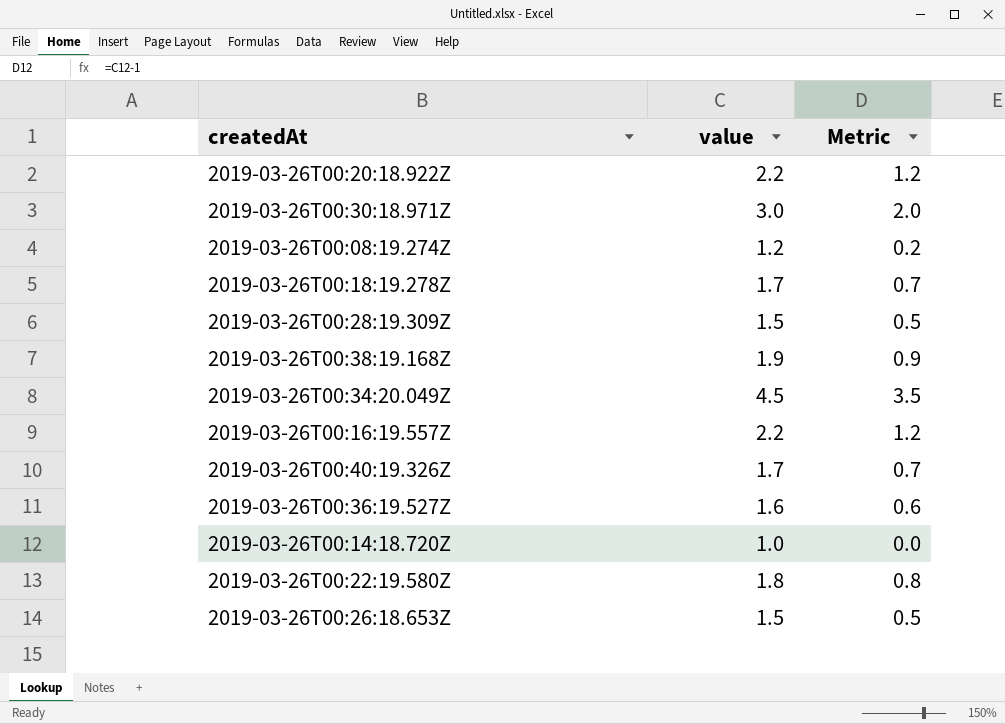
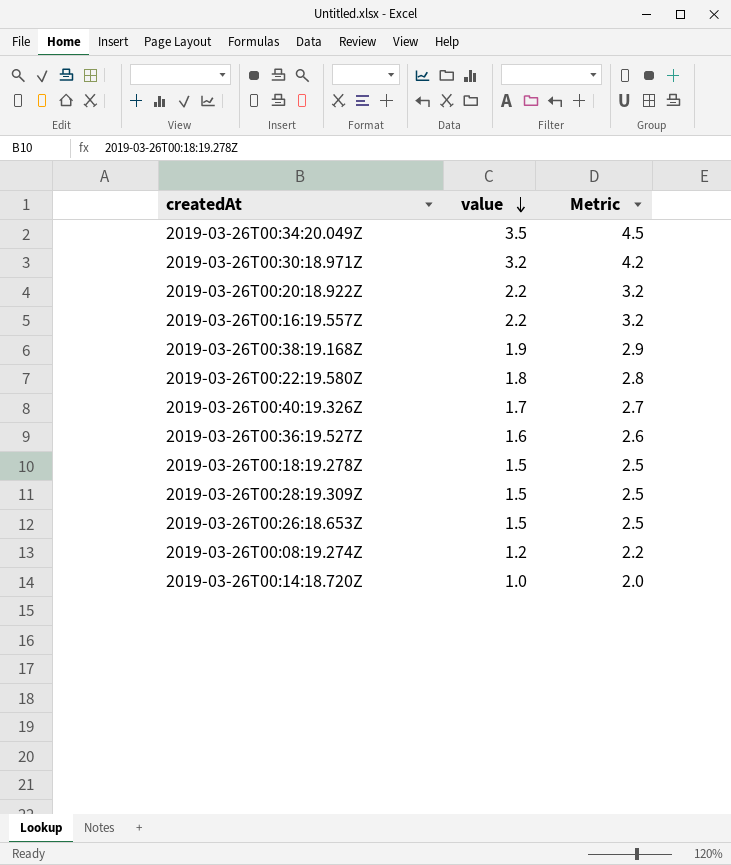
row order: none -> value descending
column Metric | formula: [value] - 1 -> [value] + 1
2019-03-26T00:34:20.049Z | value: 4.5 -> 3.5
2019-03-26T00:30:18.971Z | value: 3.0 -> 3.2
2019-03-26T00:18:19.278Z | value: 1.7 -> 1.5

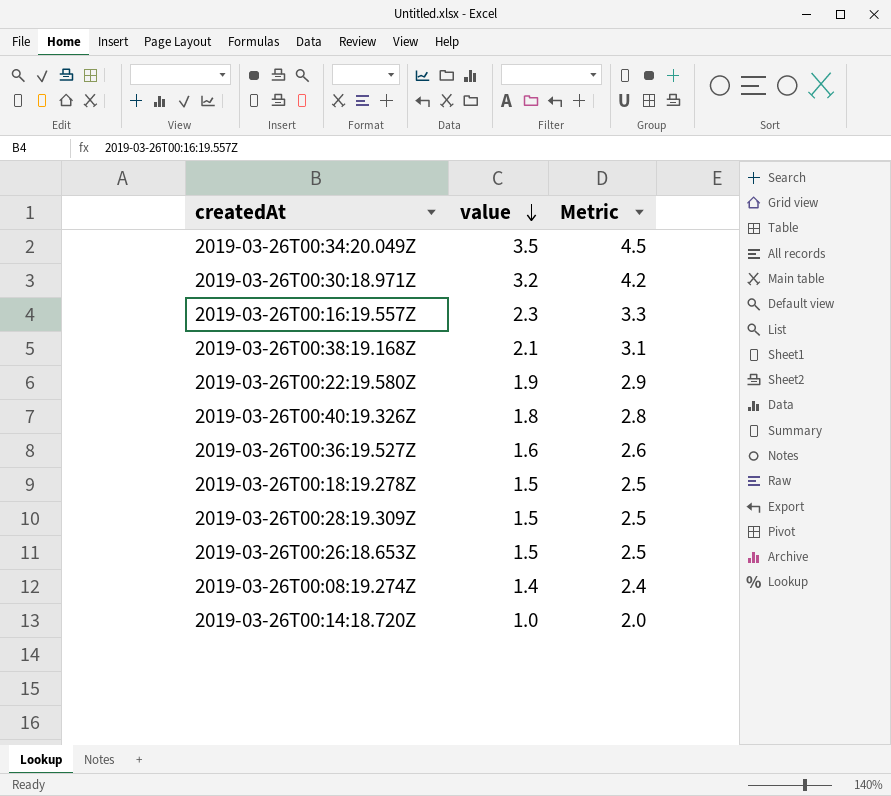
row 2019-03-26T00:20:18.922Z: 2.2 | 3.2 -> none
2019-03-26T00:16:19.557Z | value: 2.2 -> 2.3
2019-03-26T00:16:19.557Z | Metric: 3.2 -> 3.3
2019-03-26T00:38:19.168Z | value: 1.9 -> 2.1
2019-03-26T00:38:19.168Z | Metric: 2.9 -> 3.1
2019-03-26T00:22:19.580Z | value: 1.8 -> 1.9
2019-03-26T00:22:19.580Z | Metric: 2.8 -> 2.9
2019-03-26T00:40:19.326Z | value: 1.7 -> 1.8
2019-03-26T00:40:19.326Z | Metric: 2.7 -> 2.8
2019-03-26T00:08:19.274Z | value: 1.2 -> 1.4
2019-03-26T00:08:19.274Z | Metric: 2.2 -> 2.4

